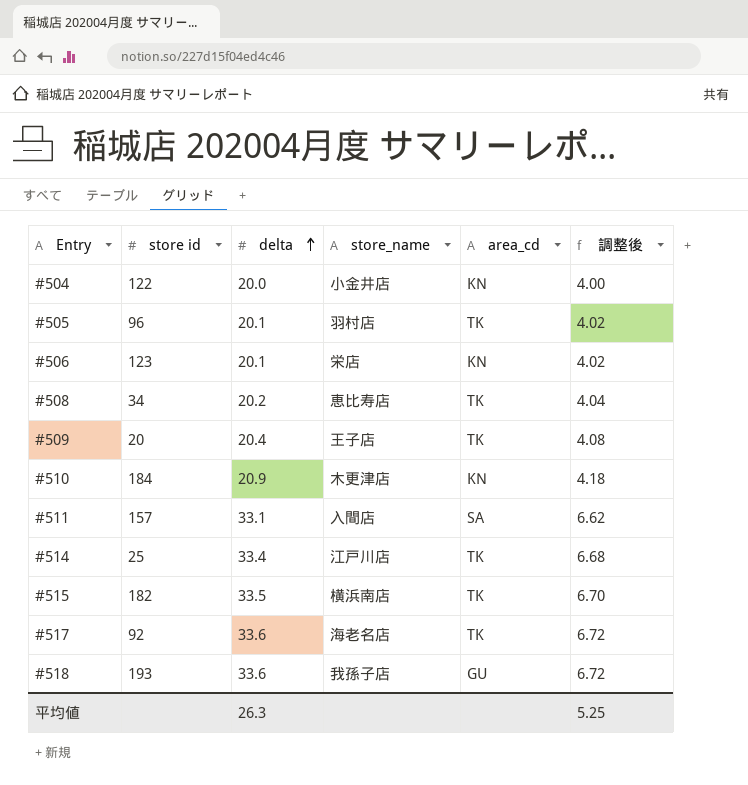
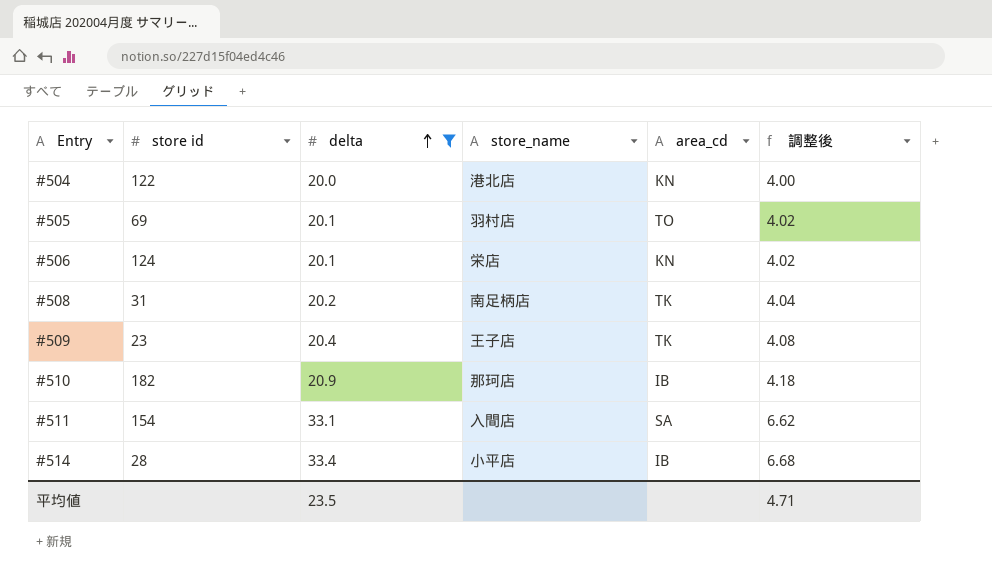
filter: none -> delta <= 33.4
#504 | store_name: 小金井店 -> 港北店
#505 | store id: 96 -> 69
#505 | area_cd: TK -> TO
#506 | store id: 123 -> 124
#508 | store id: 34 -> 31
#508 | store_name: 恵比寿店 -> 南足柄店
#509 | store id: 20 -> 23
#510 | store id: 184 -> 182
#510 | store_name: 木更津店 -> 那珂店
#510 | area_cd: KN -> IB
#511 | store id: 157 -> 154
#514 | store id: 25 -> 28
#514 | store_name: 江戸川店 -> 小平店
#514 | area_cd: TK -> IB
平均値 | delta: 26.3 -> 23.5
平均値 | 調整後: 5.25 -> 4.71

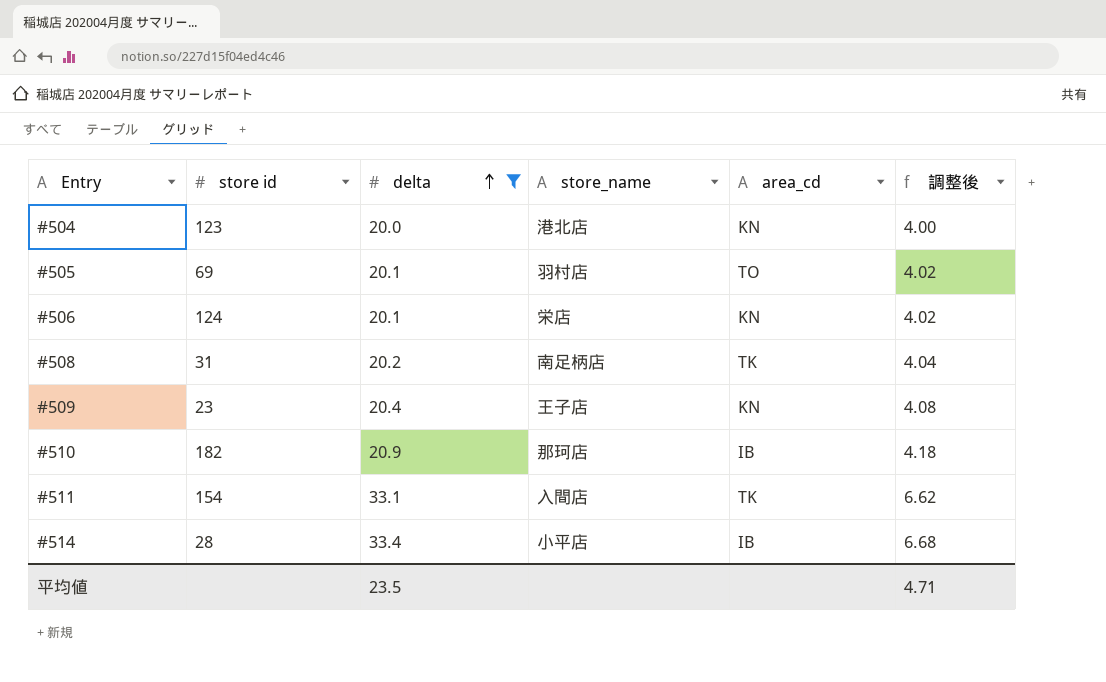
#504 | store id: 122 -> 123
#509 | area_cd: TK -> KN
#511 | area_cd: SA -> TK

